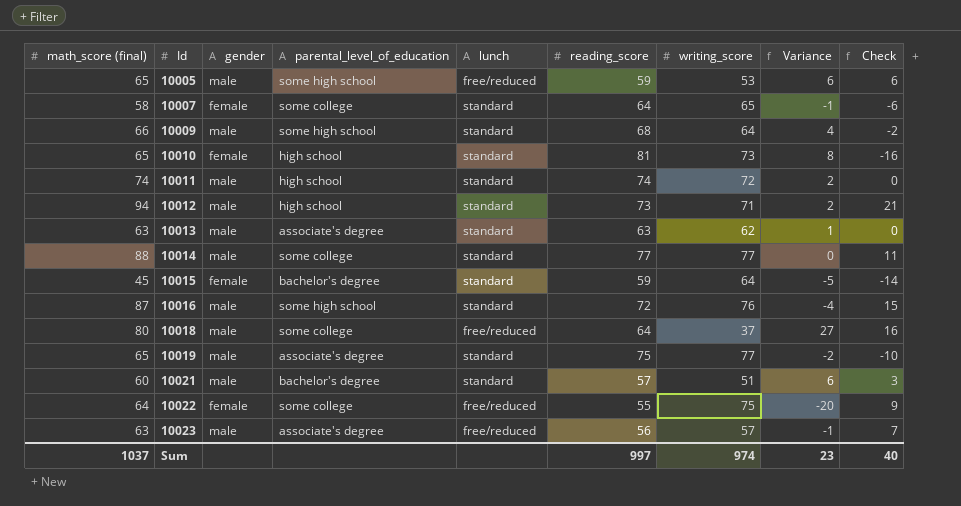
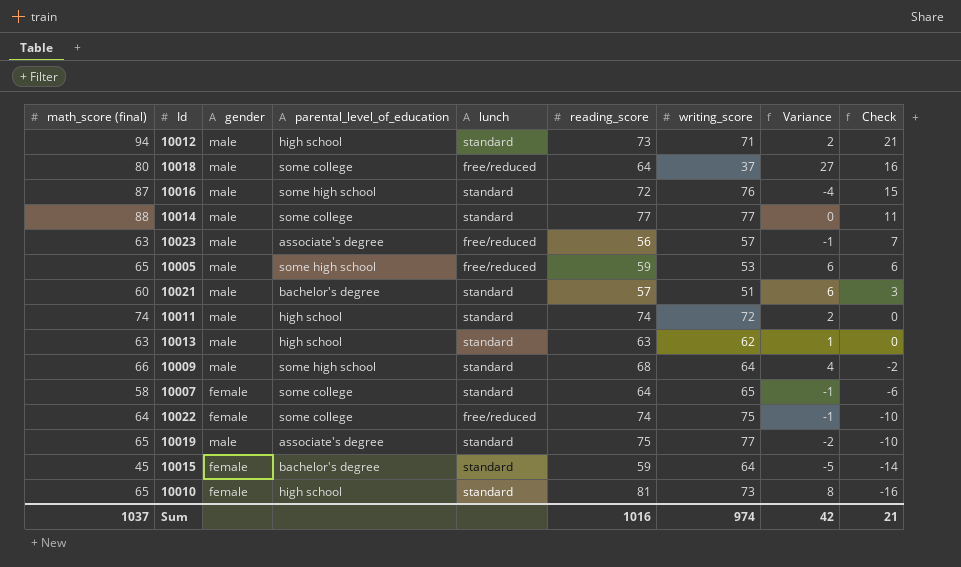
row order: Id ascending -> Check descending
10013 | parental_level_of_education: associate's degree -> high school
10022 | reading_score: 55 -> 74
10022 | Variance: -20 -> -1
10022 | Check: 9 -> -10
Sum | reading_score: 997 -> 1016
Sum | Variance: 23 -> 42
Sum | Check: 40 -> 21

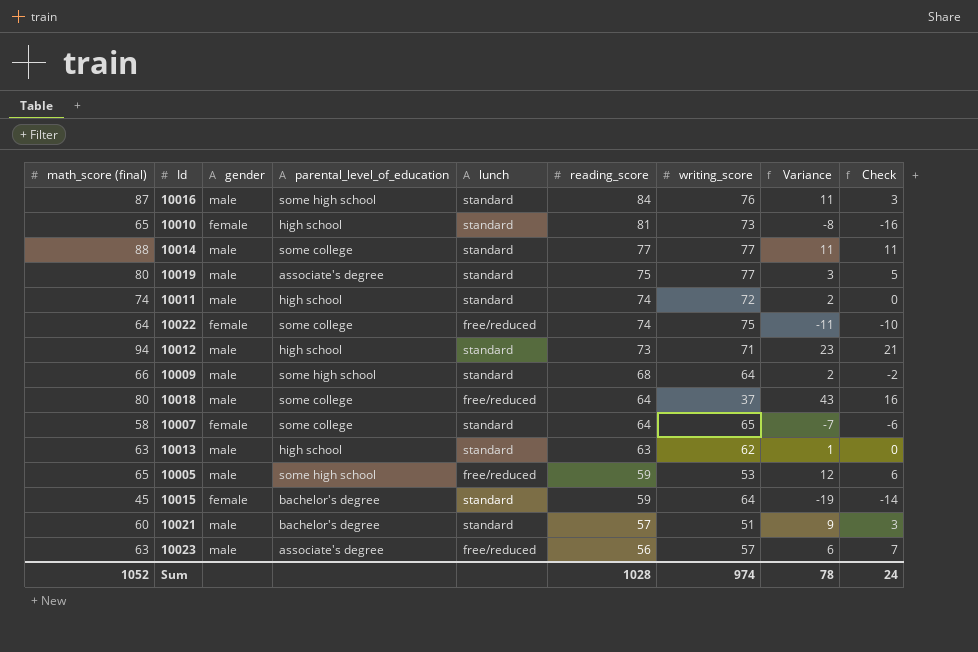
row order: Check descending -> reading_score descending
column Variance | formula: [reading_score] - [writing_score] -> [math_score (final)] - [writing_score]
10016 | reading_score: 72 -> 84
10016 | Check: 15 -> 3
10019 | math_score (final): 65 -> 80
10019 | Check: -10 -> 5
Sum | math_score (final): 1037 -> 1052
Sum | reading_score: 1016 -> 1028
Sum | Variance: 42 -> 78
Sum | Check: 21 -> 24

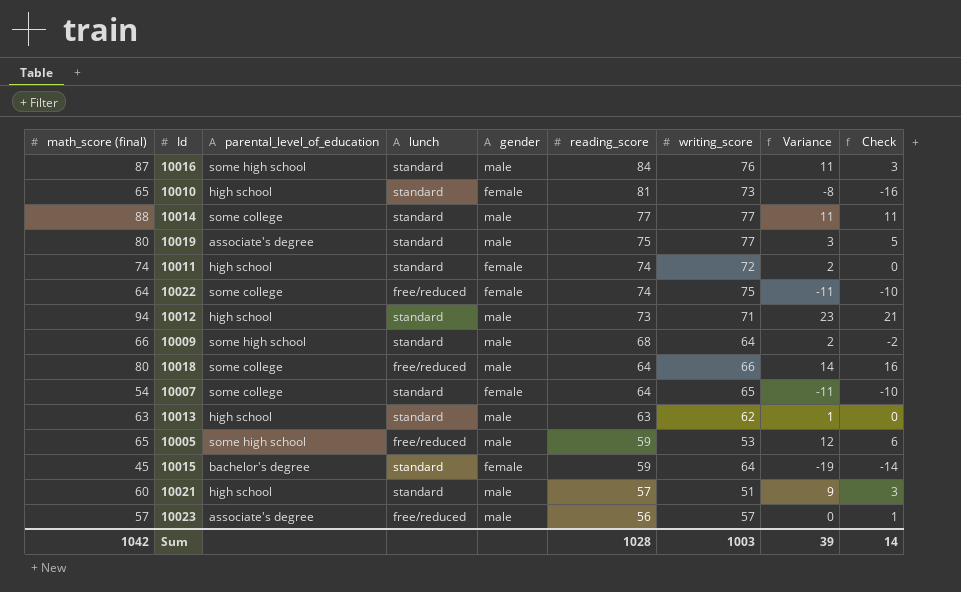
column gender | position: 3 -> 5
10011 | gender: male -> female
10018 | writing_score: 37 -> 66
10018 | Variance: 43 -> 14
10007 | math_score (final): 58 -> 54
10007 | Variance: -7 -> -11
10007 | Check: -6 -> -10
10021 | parental_level_of_education: bachelor's degree -> high school
10023 | math_score (final): 63 -> 57
10023 | Variance: 6 -> 0
10023 | Check: 7 -> 1
Sum | math_score (final): 1052 -> 1042
Sum | writing_score: 974 -> 1003
Sum | Variance: 78 -> 39
Sum | Check: 24 -> 14

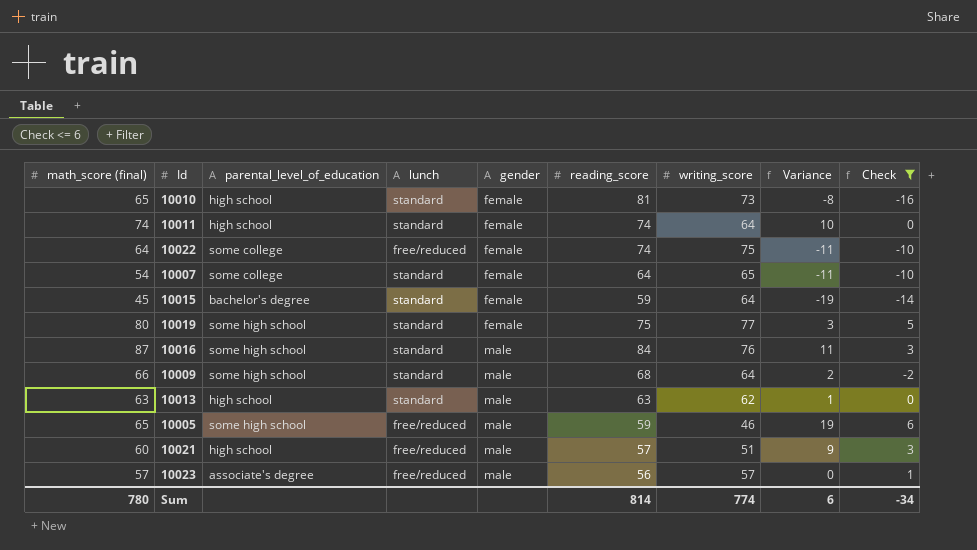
filter: none -> Check <= 6
row order: reading_score descending -> gender ascending
10011 | writing_score: 72 -> 64
10011 | Variance: 2 -> 10
10019 | parental_level_of_education: associate's degree -> some high school
10019 | gender: male -> female
10005 | writing_score: 53 -> 46
10005 | Variance: 12 -> 19
10021 | lunch: standard -> free/reduced
Sum | math_score (final): 1042 -> 780
Sum | reading_score: 1028 -> 814
Sum | writing_score: 1003 -> 774
Sum | Variance: 39 -> 6
Sum | Check: 14 -> -34

